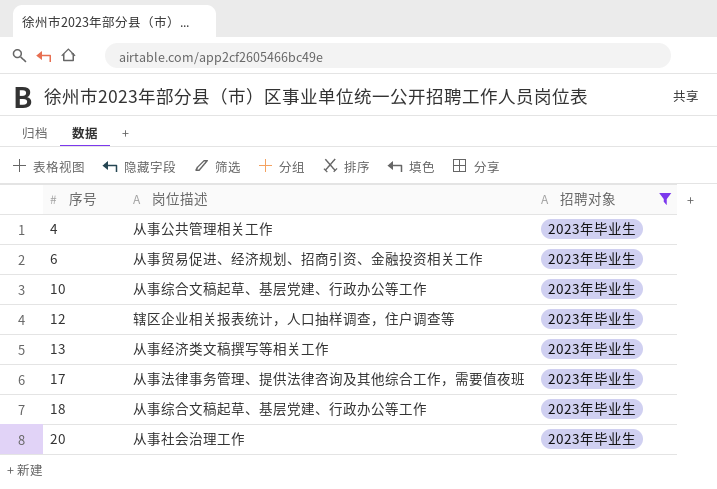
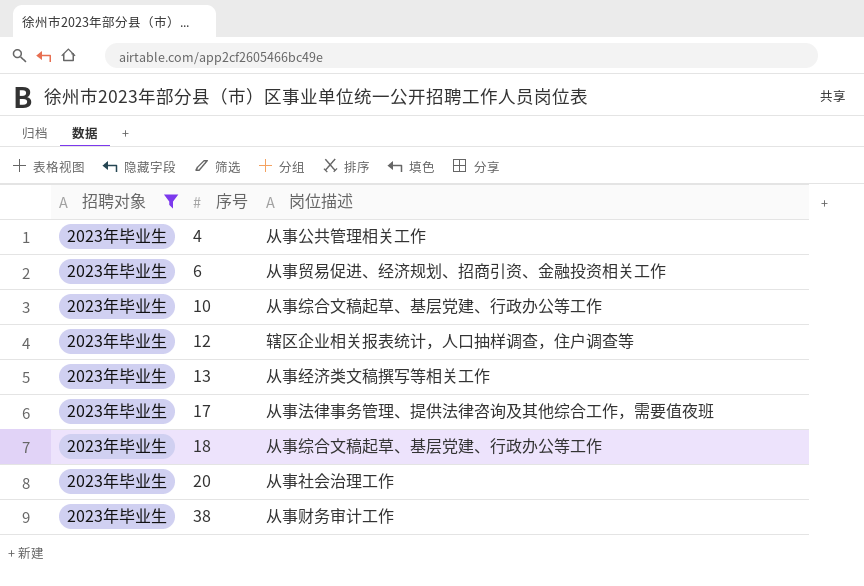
column 招聘对象 | position: 3 -> 1
row 38: none -> 2023年毕业生 | 从事财务审计工作

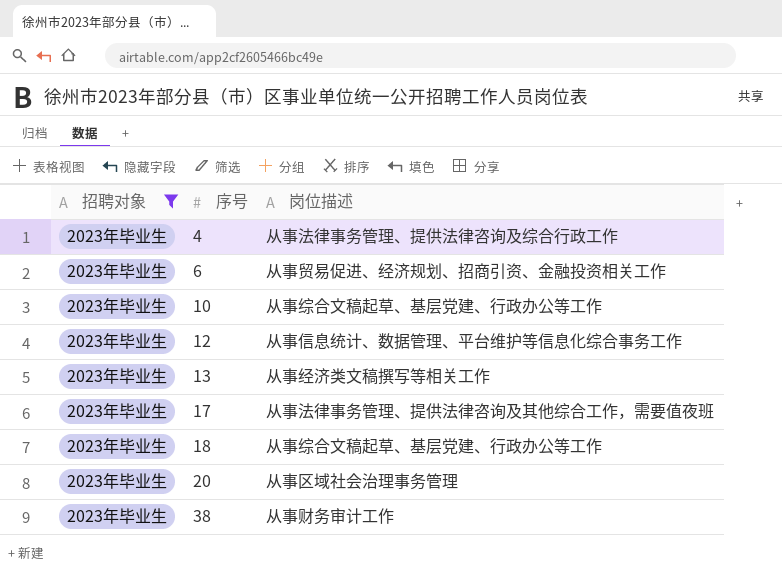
4 | 岗位描述: 从事公共管理相关工作 -> 从事法律事务管理、提供法律咨询及综合行政工作
12 | 岗位描述: 辖区企业相关报表统计，人口抽样调查，住户调查等 -> 从事信息统计、数据管理、平台维护等信息化综合事务工作
20 | 岗位描述: 从事社会治理工作 -> 从事区域社会治理事务管理

